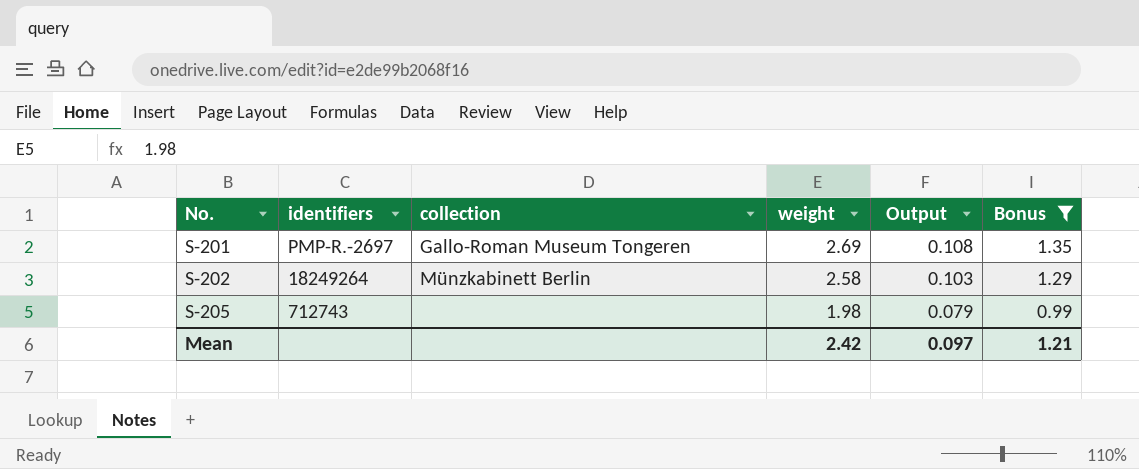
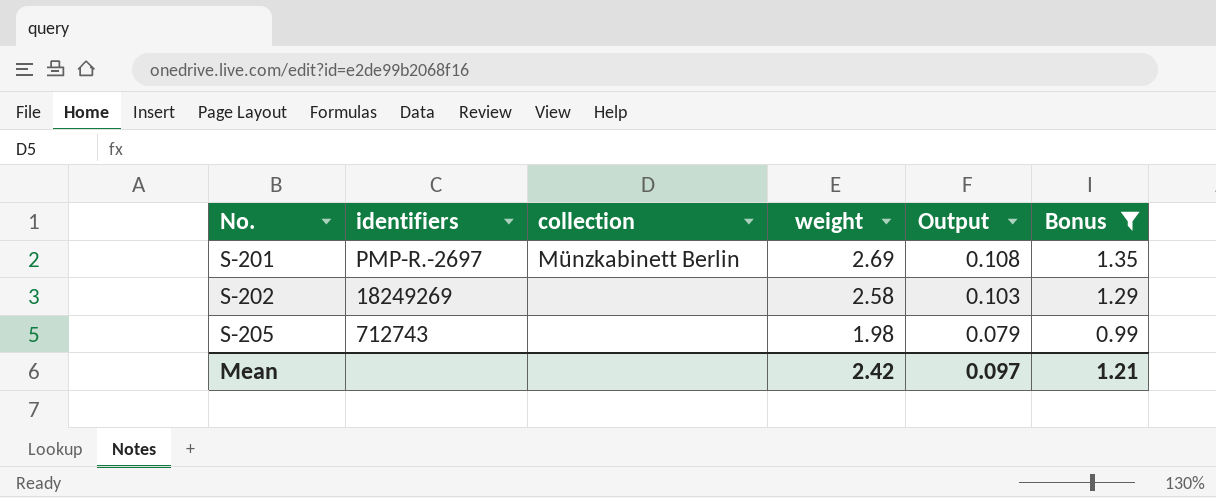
S-201 | collection: Gallo-Roman Museum Tongeren -> Münzkabinett Berlin
S-202 | identifiers: 18249264 -> 18249269
S-202 | collection: Münzkabinett Berlin -> none

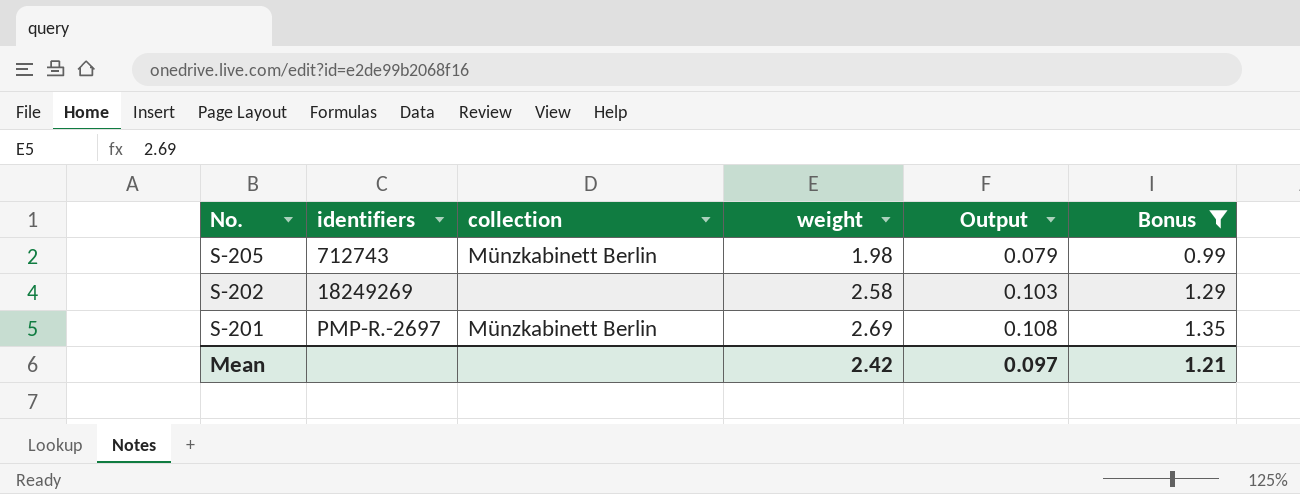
row order: No. ascending -> No. descending
S-205 | collection: none -> Münzkabinett Berlin

